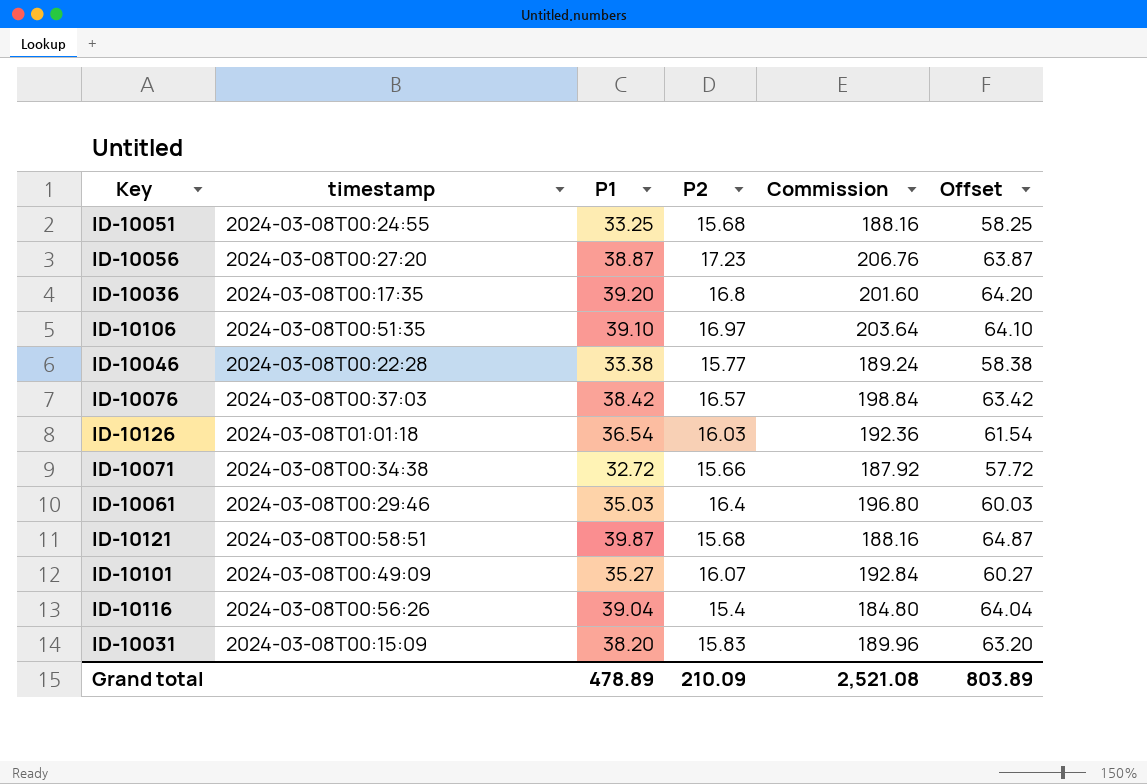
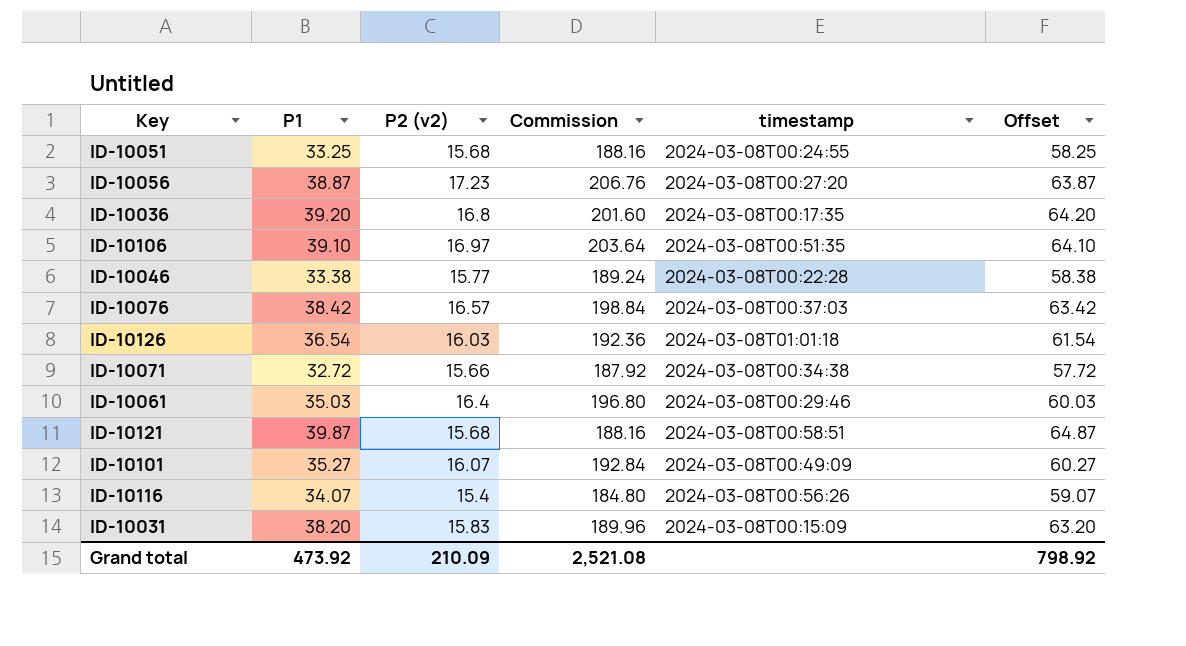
column name: P2 -> P2 (v2)
column timestamp | position: 2 -> 5
ID-10116 | P1: 39.04 -> 34.07
ID-10116 | Offset: 64.04 -> 59.07
Grand total | P1: 478.89 -> 473.92
Grand total | Offset: 803.89 -> 798.92

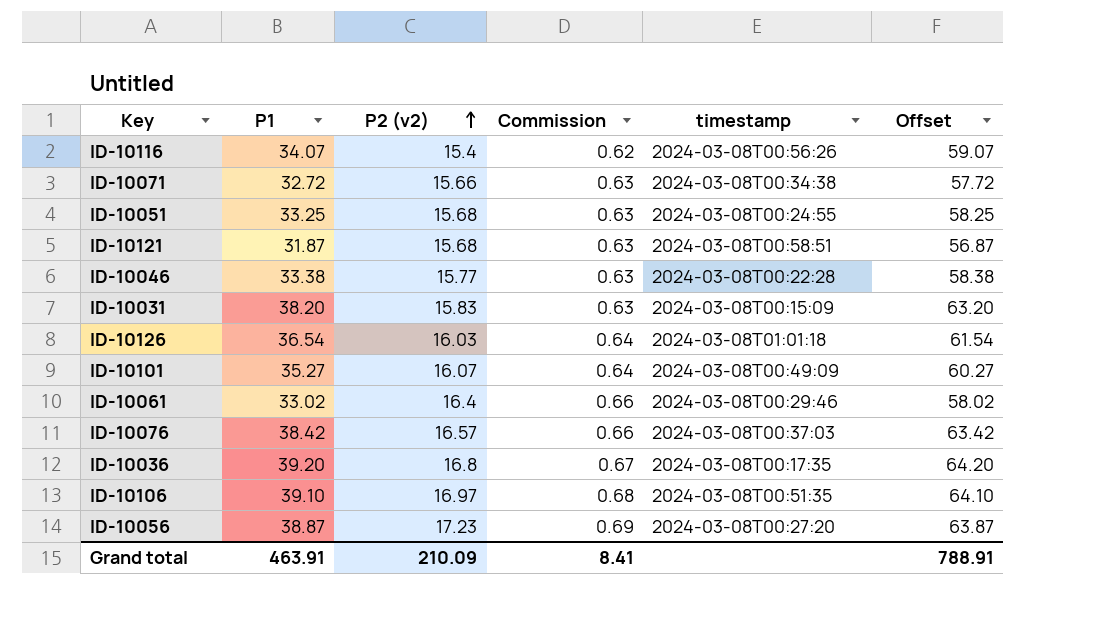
row order: none -> P2 (v2) ascending
column Commission | formula: [P2 (v2)] * 12 -> [P2 (v2)] * 0.04
ID-10121 | P1: 39.87 -> 31.87
ID-10121 | Offset: 64.87 -> 56.87
ID-10061 | P1: 35.03 -> 33.02
ID-10061 | Offset: 60.03 -> 58.02
Grand total | P1: 473.92 -> 463.91
Grand total | Commission: 2,521.08 -> 8.41
Grand total | Offset: 798.92 -> 788.91

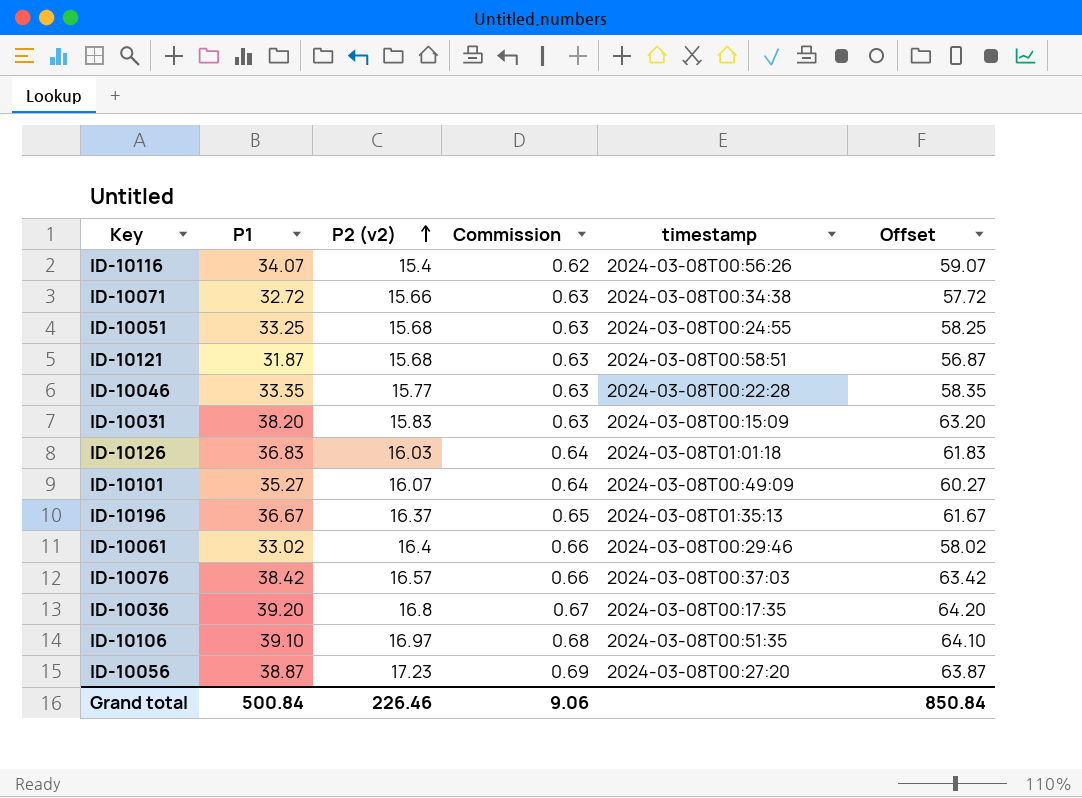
ID-10046 | P1: 33.38 -> 33.35
ID-10046 | Offset: 58.38 -> 58.35
ID-10126 | P1: 36.54 -> 36.83
ID-10126 | Offset: 61.54 -> 61.83
row ID-10196: none -> 36.67 | 16.37 | 0.65 | 2024-03-08T01:35:13 | 61.67
Grand total | P1: 463.91 -> 500.84
Grand total | P2 (v2): 210.09 -> 226.46
Grand total | Commission: 8.41 -> 9.06
Grand total | Offset: 788.91 -> 850.84

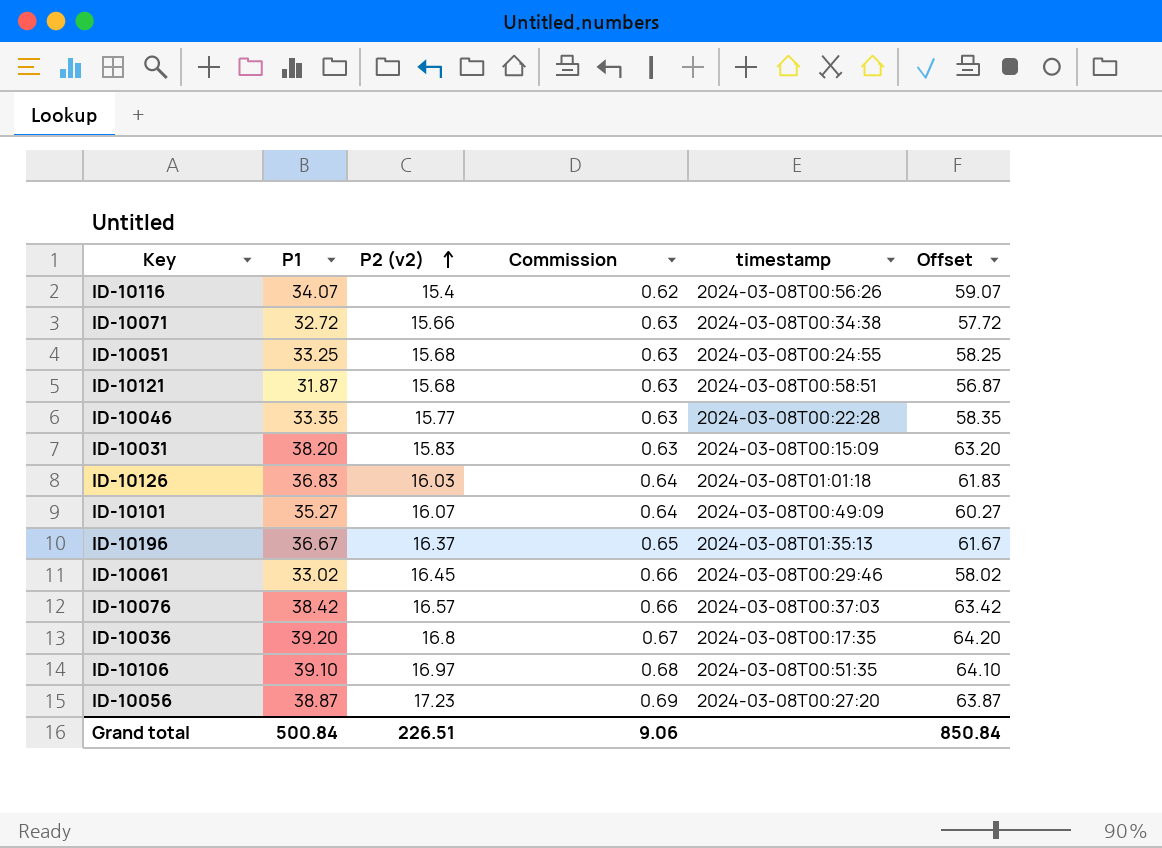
ID-10061 | P2 (v2): 16.4 -> 16.45
Grand total | P2 (v2): 226.46 -> 226.51

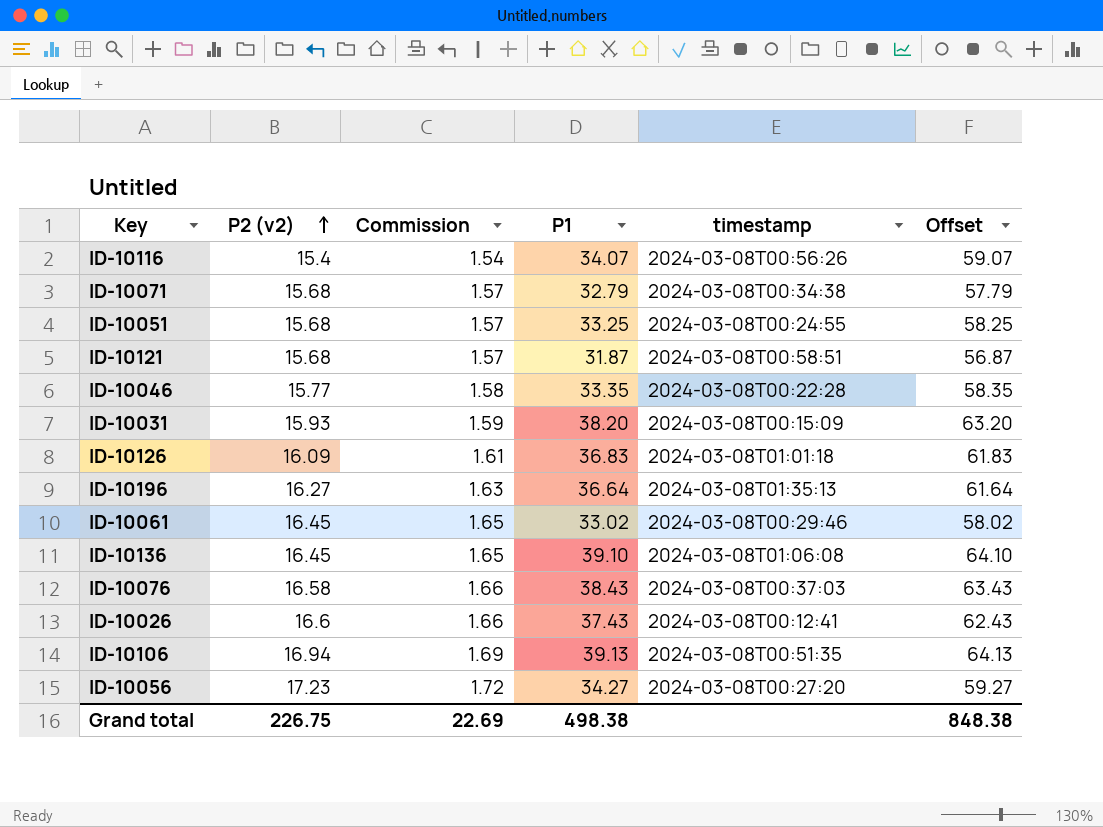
column Commission | formula: [P2 (v2)] * 0.04 -> [P2 (v2)] * 0.1
column P1 | position: 2 -> 4
row ID-10101: 35.27 | 16.07 | 0.64 | 2024-03-08T00:49:09 | 60.27 -> none
row ID-10036: 39.20 | 16.8 | 0.67 | 2024-03-08T00:17:35 | 64.20 -> none
ID-10071 | P2 (v2): 15.66 -> 15.68
ID-10071 | P1: 32.72 -> 32.79
ID-10071 | Offset: 57.72 -> 57.79
ID-10031 | P2 (v2): 15.83 -> 15.93
ID-10126 | P2 (v2): 16.03 -> 16.09
ID-10196 | P2 (v2): 16.37 -> 16.27
ID-10196 | P1: 36.67 -> 36.64
ID-10196 | Offset: 61.67 -> 61.64
row ID-10136: none -> 16.45 | 1.65 | 39.10 | 2024-03-08T01:06:08 | 64.10
ID-10076 | P2 (v2): 16.57 -> 16.58
ID-10076 | P1: 38.42 -> 38.43
ID-10076 | Offset: 63.42 -> 63.43
row ID-10026: none -> 16.6 | 1.66 | 37.43 | 2024-03-08T00:12:41 | 62.43
ID-10106 | P2 (v2): 16.97 -> 16.94
ID-10106 | P1: 39.10 -> 39.13
ID-10106 | Offset: 64.10 -> 64.13
ID-10056 | P1: 38.87 -> 34.27
ID-10056 | Offset: 63.87 -> 59.27
Grand total | P2 (v2): 226.51 -> 226.75
Grand total | Commission: 9.06 -> 22.69
Grand total | P1: 500.84 -> 498.38
Grand total | Offset: 850.84 -> 848.38

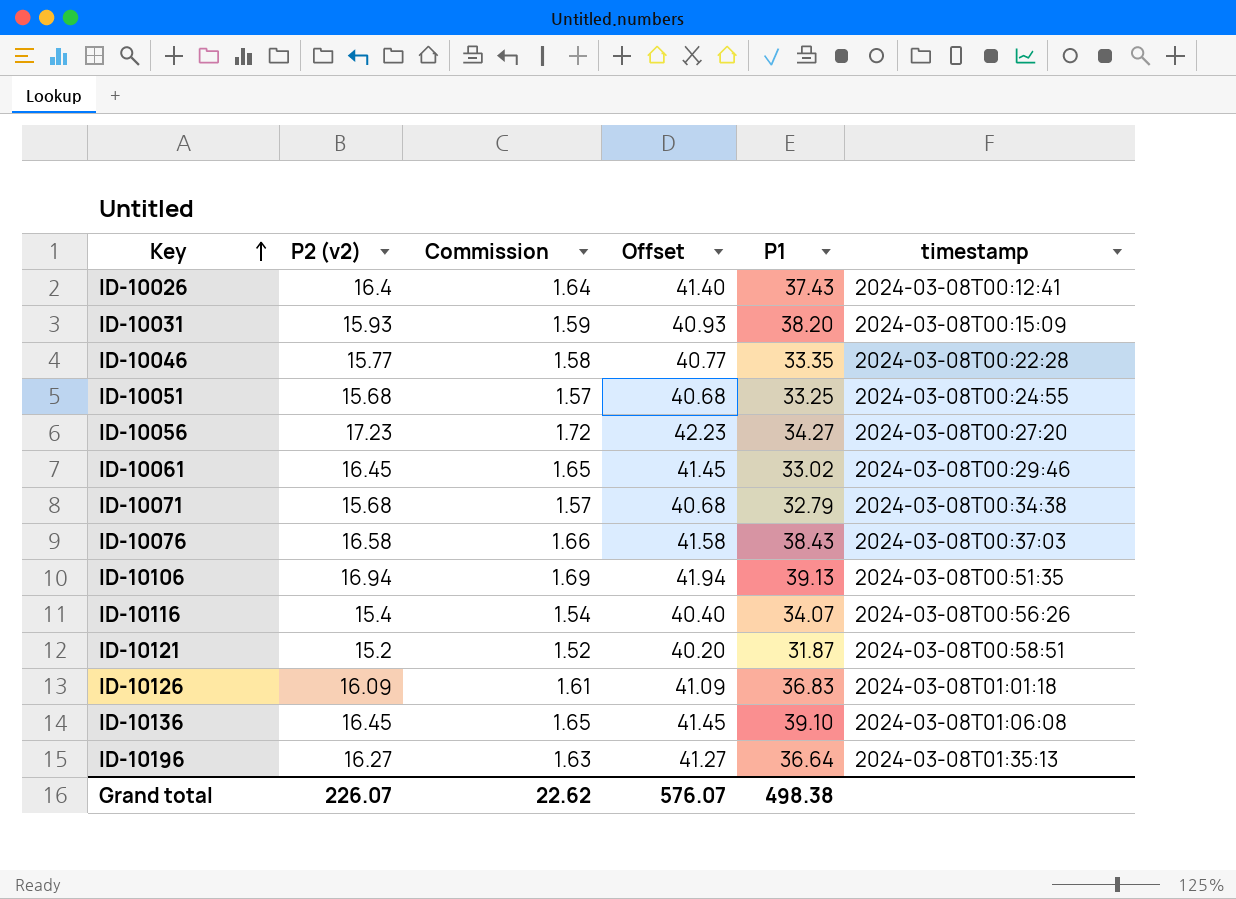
row order: P2 (v2) ascending -> Key ascending
column Offset | formula: [P1] + 25 -> [P2 (v2)] + 25
column Offset | position: 6 -> 4
ID-10026 | P2 (v2): 16.6 -> 16.4
ID-10026 | Commission: 1.66 -> 1.64
ID-10121 | P2 (v2): 15.68 -> 15.2
ID-10121 | Commission: 1.57 -> 1.52
Grand total | P2 (v2): 226.75 -> 226.07
Grand total | Commission: 22.69 -> 22.62
Grand total | Offset: 848.38 -> 576.07

